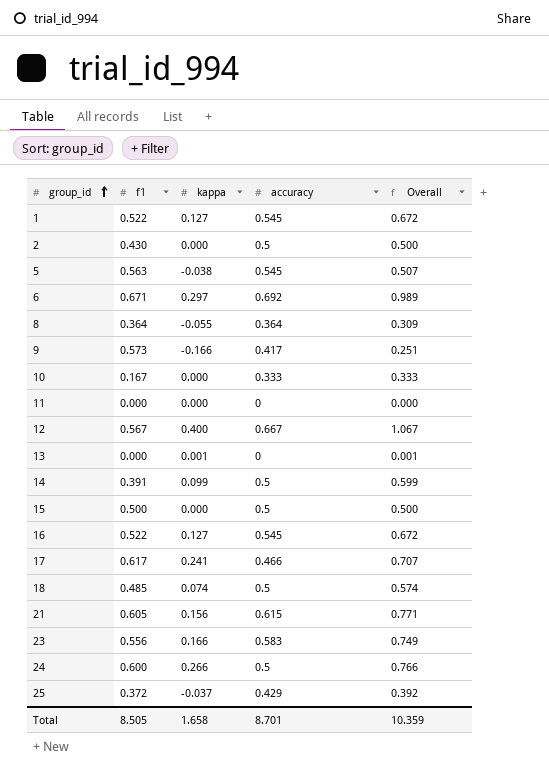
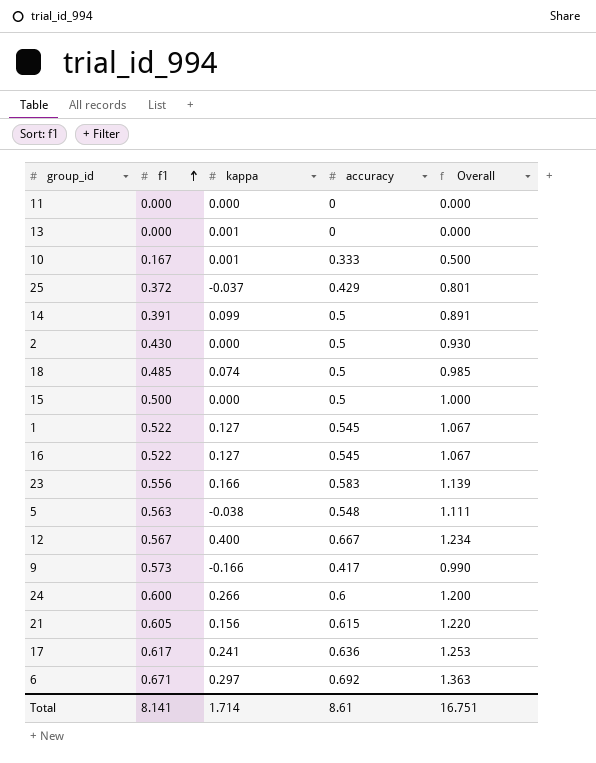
row order: group_id ascending -> f1 ascending
column Overall | formula: [kappa] + [accuracy] -> [f1] + [accuracy]
row 8: 0.364 | -0.055 | 0.364 | 0.309 -> none
10 | kappa: 0.000 -> 0.001
5 | accuracy: 0.545 -> 0.548
24 | accuracy: 0.5 -> 0.6
17 | accuracy: 0.466 -> 0.636
Total | f1: 8.505 -> 8.141
Total | kappa: 1.658 -> 1.714
Total | accuracy: 8.701 -> 8.61
Total | Overall: 10.359 -> 16.751

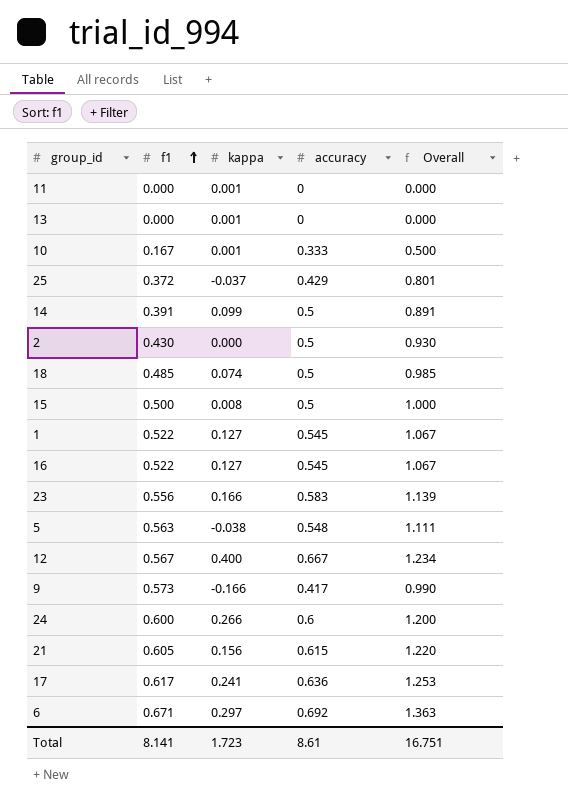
11 | kappa: 0.000 -> 0.001
15 | kappa: 0.000 -> 0.008
Total | kappa: 1.714 -> 1.723

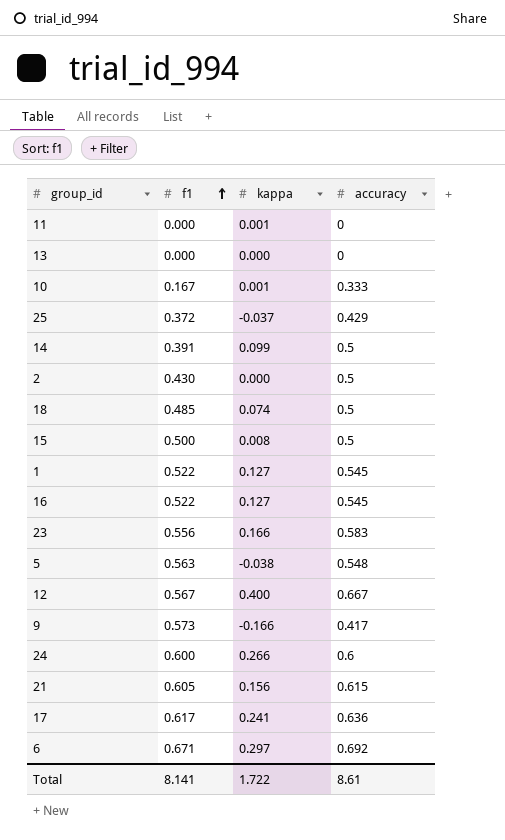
column Overall | formula: [f1] + [accuracy] -> none
13 | kappa: 0.001 -> 0.000
Total | kappa: 1.723 -> 1.722

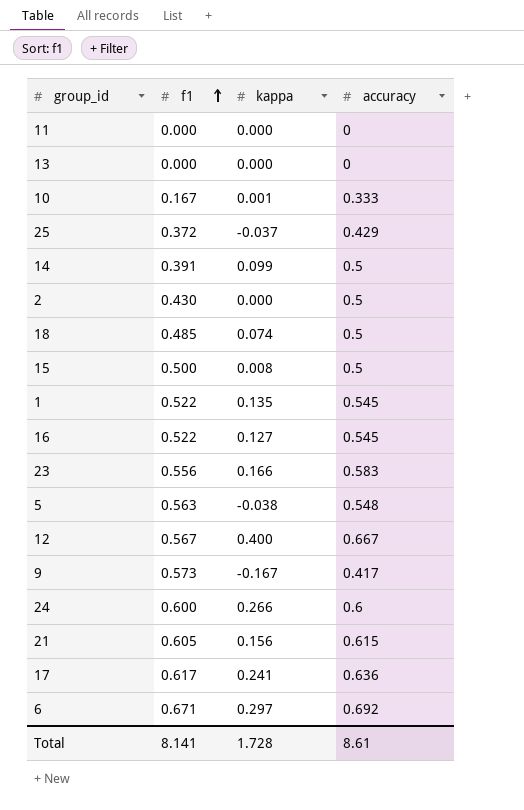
11 | kappa: 0.001 -> 0.000
1 | kappa: 0.127 -> 0.135
9 | kappa: -0.166 -> -0.167
Total | kappa: 1.722 -> 1.728

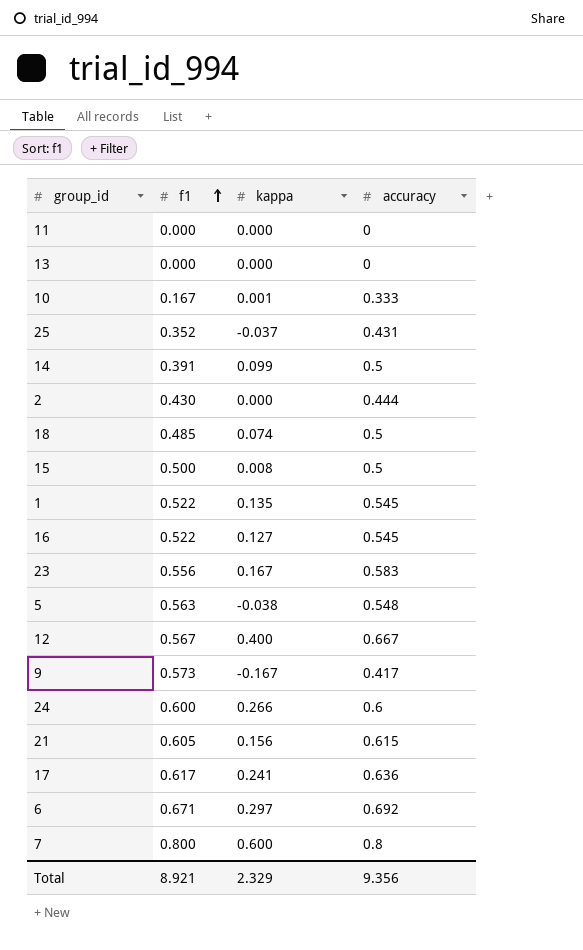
25 | f1: 0.372 -> 0.352
25 | accuracy: 0.429 -> 0.431
2 | accuracy: 0.5 -> 0.444
23 | kappa: 0.166 -> 0.167
row 7: none -> 0.800 | 0.600 | 0.8
Total | f1: 8.141 -> 8.921
Total | kappa: 1.728 -> 2.329
Total | accuracy: 8.61 -> 9.356

